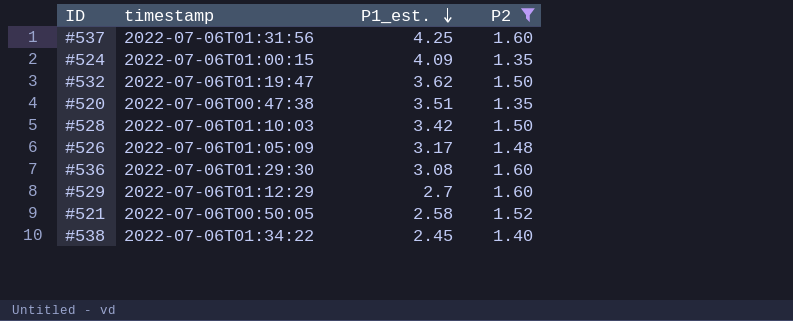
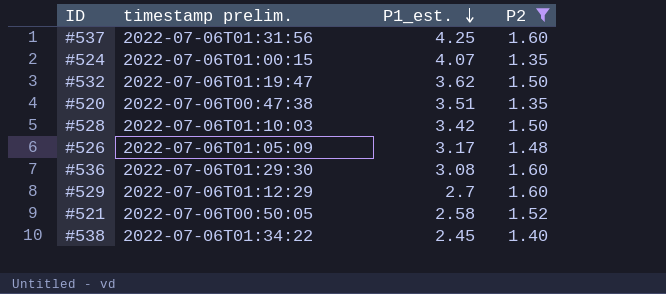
column name: timestamp -> timestamp prelim.
#524 | P1_est.: 4.09 -> 4.07

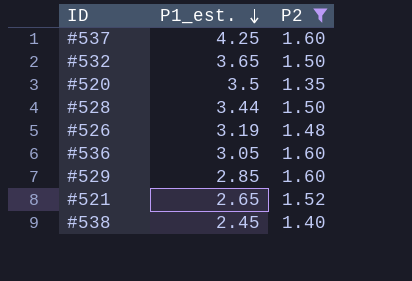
column timestamp prelim. | position: 2 -> none
row #524: 2022-07-06T01:00:15 | 4.07 | 1.35 -> none
#532 | P1_est.: 3.62 -> 3.65
#520 | P1_est.: 3.51 -> 3.5
#528 | P1_est.: 3.42 -> 3.44
#526 | P1_est.: 3.17 -> 3.19
#536 | P1_est.: 3.08 -> 3.05
#529 | P1_est.: 2.7 -> 2.85
#521 | P1_est.: 2.58 -> 2.65

